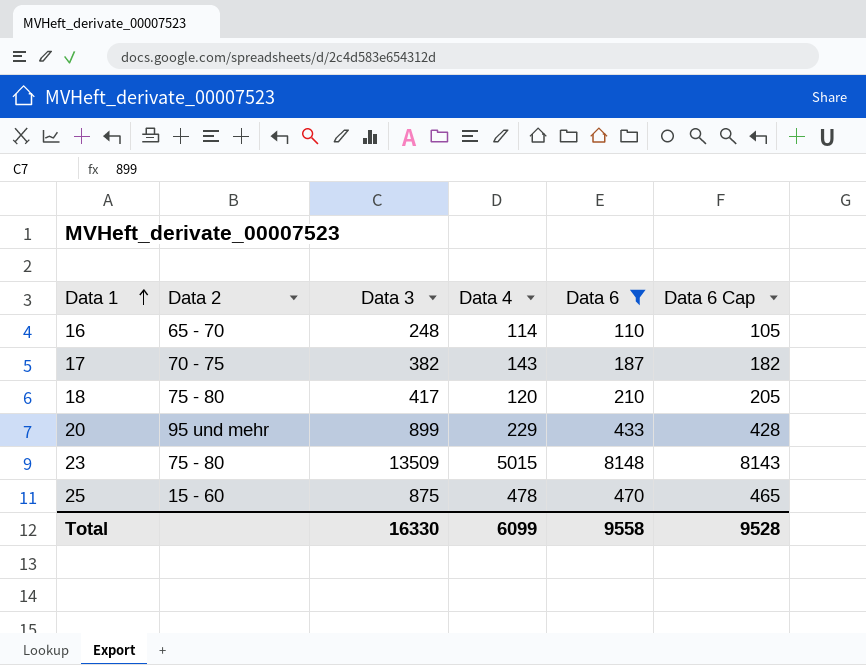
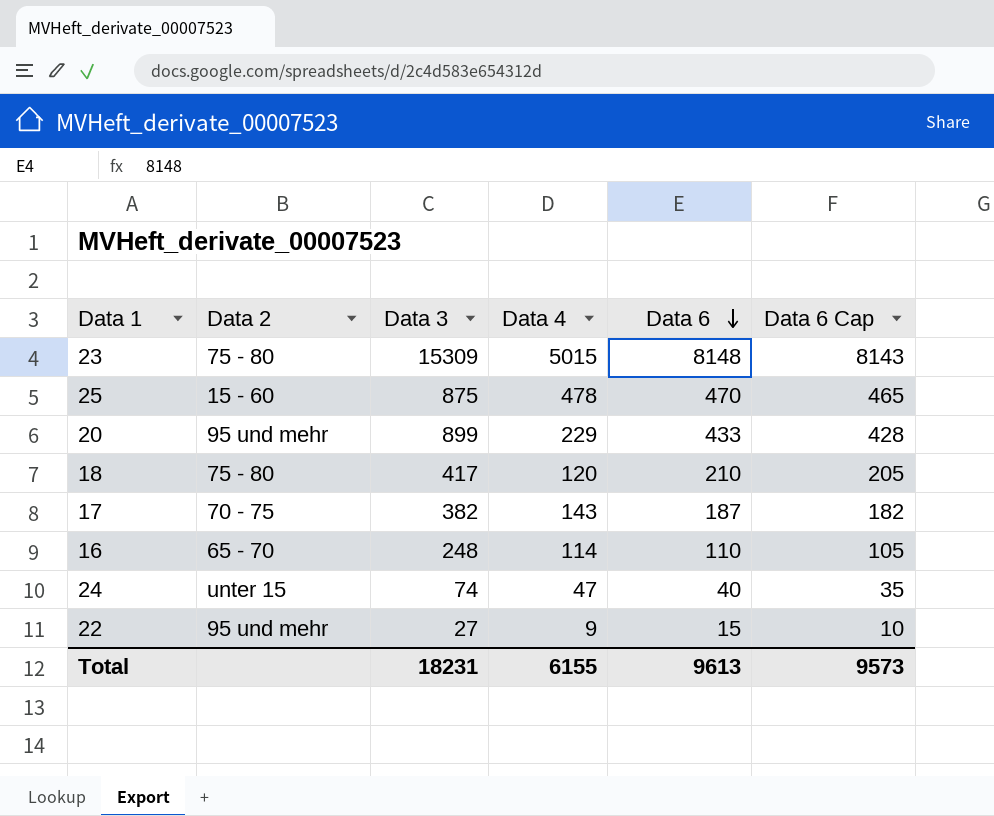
filter: Data 6 >= 110 -> none
row order: Data 1 ascending -> Data 6 descending
23 | Data 3: 13509 -> 15309
Total | Data 3: 16330 -> 18231
Total | Data 4: 6099 -> 6155
Total | Data 6: 9558 -> 9613
Total | Data 6 Cap: 9528 -> 9573

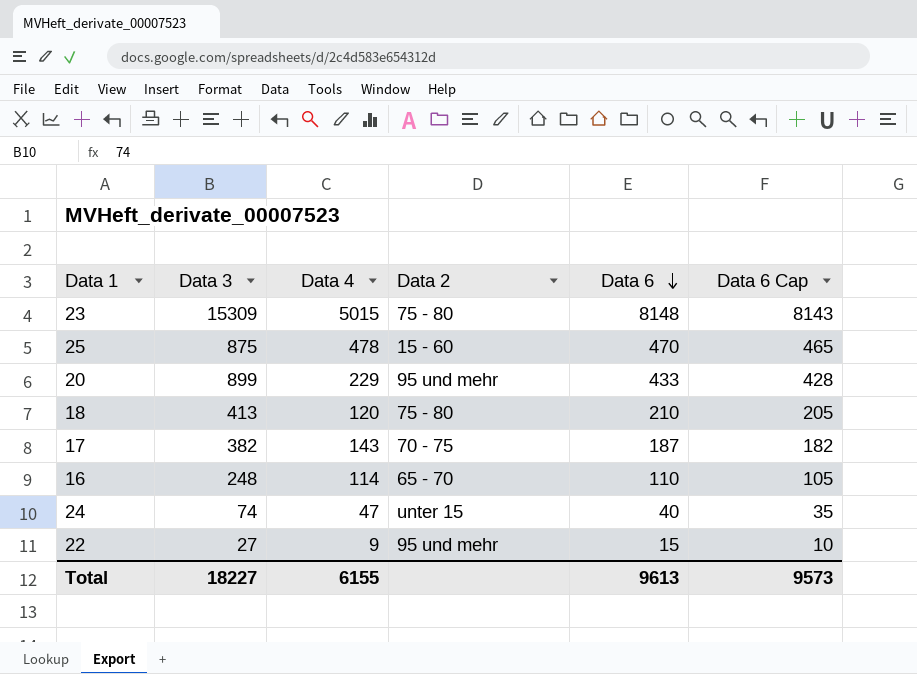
column Data 2 | position: 2 -> 4
18 | Data 3: 417 -> 413
Total | Data 3: 18231 -> 18227

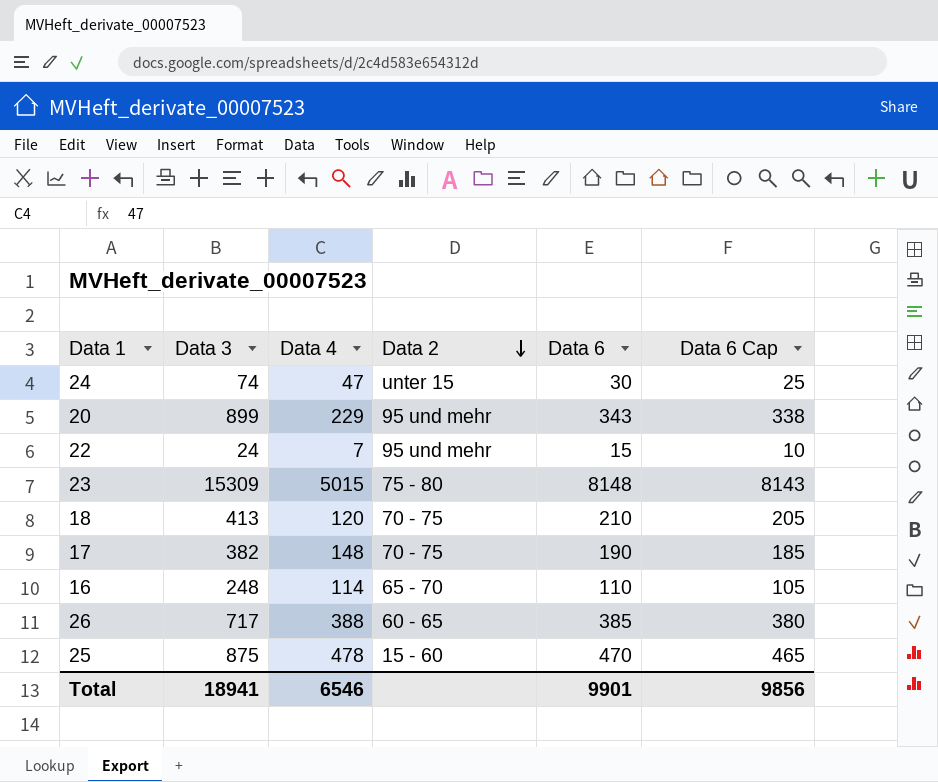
row order: Data 6 descending -> Data 2 descending
24 | Data 6: 40 -> 30
24 | Data 6 Cap: 35 -> 25
20 | Data 6: 433 -> 343
20 | Data 6 Cap: 428 -> 338
22 | Data 3: 27 -> 24
22 | Data 4: 9 -> 7
18 | Data 2: 75 - 80 -> 70 - 75
17 | Data 4: 143 -> 148
17 | Data 6: 187 -> 190
17 | Data 6 Cap: 182 -> 185
row 26: none -> 717 | 388 | 60 - 65 | 385 | 380
Total | Data 3: 18227 -> 18941
Total | Data 4: 6155 -> 6546
Total | Data 6: 9613 -> 9901
Total | Data 6 Cap: 9573 -> 9856

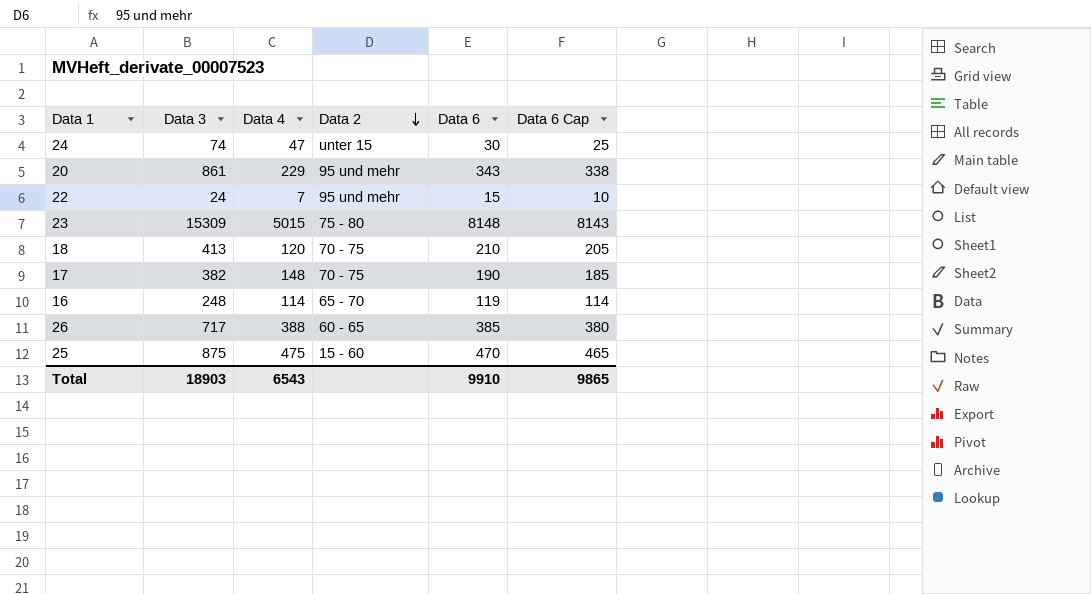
20 | Data 3: 899 -> 861
16 | Data 6: 110 -> 119
16 | Data 6 Cap: 105 -> 114
25 | Data 4: 478 -> 475
Total | Data 3: 18941 -> 18903
Total | Data 4: 6546 -> 6543
Total | Data 6: 9901 -> 9910
Total | Data 6 Cap: 9856 -> 9865

